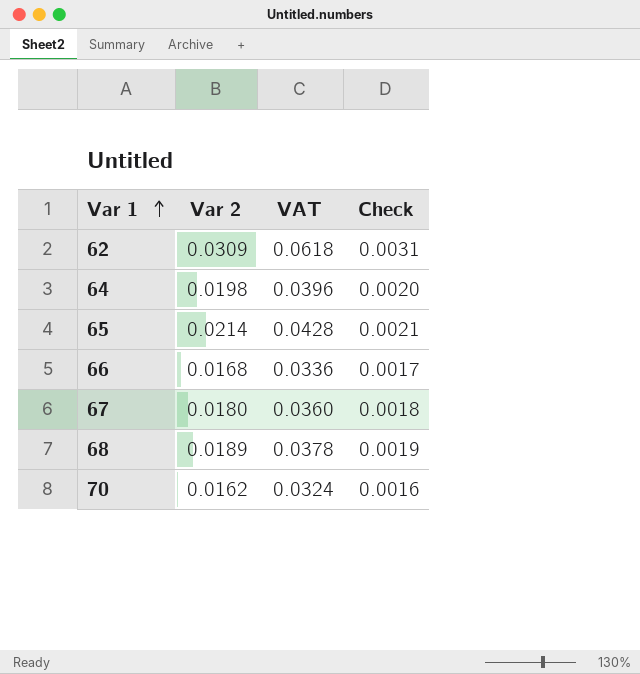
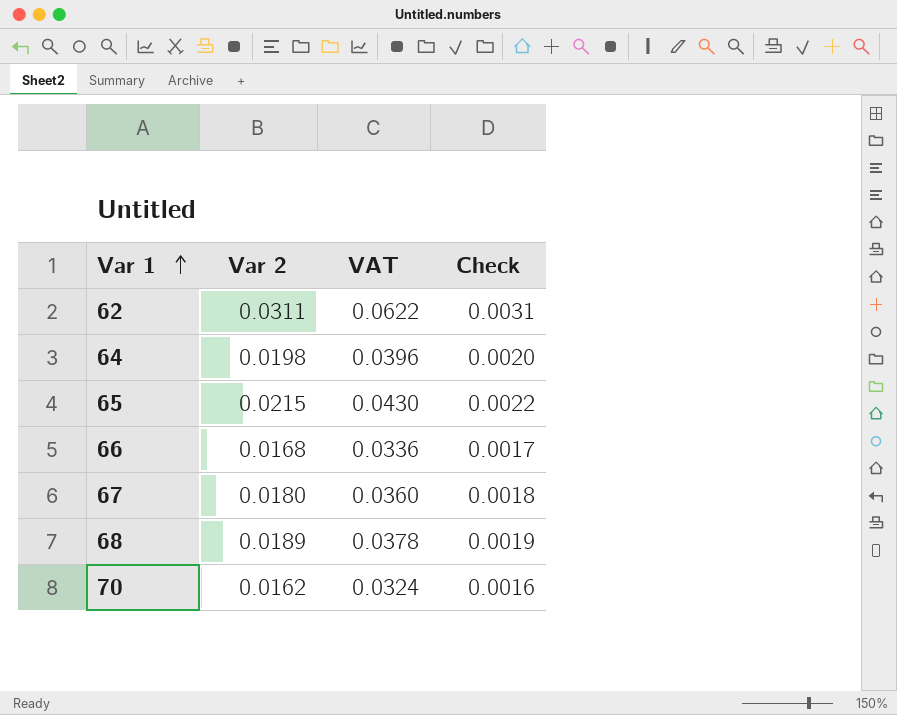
62 | Var 2: 0.0309 -> 0.0311
62 | VAT: 0.0618 -> 0.0622
65 | Var 2: 0.0214 -> 0.0215
65 | VAT: 0.0428 -> 0.0430
65 | Check: 0.0021 -> 0.0022

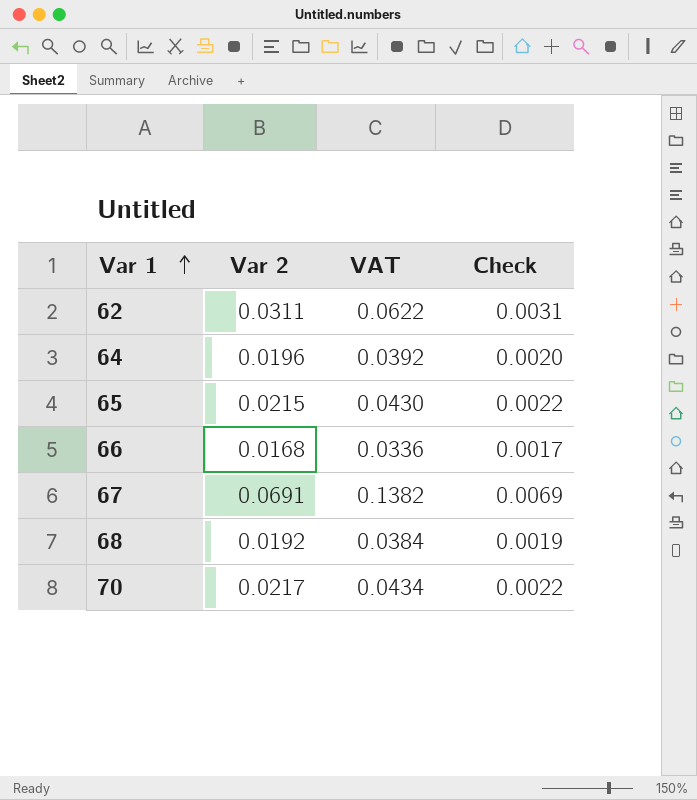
64 | Var 2: 0.0198 -> 0.0196
64 | VAT: 0.0396 -> 0.0392
67 | Var 2: 0.0180 -> 0.0691
67 | VAT: 0.0360 -> 0.1382
67 | Check: 0.0018 -> 0.0069
68 | Var 2: 0.0189 -> 0.0192
68 | VAT: 0.0378 -> 0.0384
70 | Var 2: 0.0162 -> 0.0217
70 | VAT: 0.0324 -> 0.0434
70 | Check: 0.0016 -> 0.0022

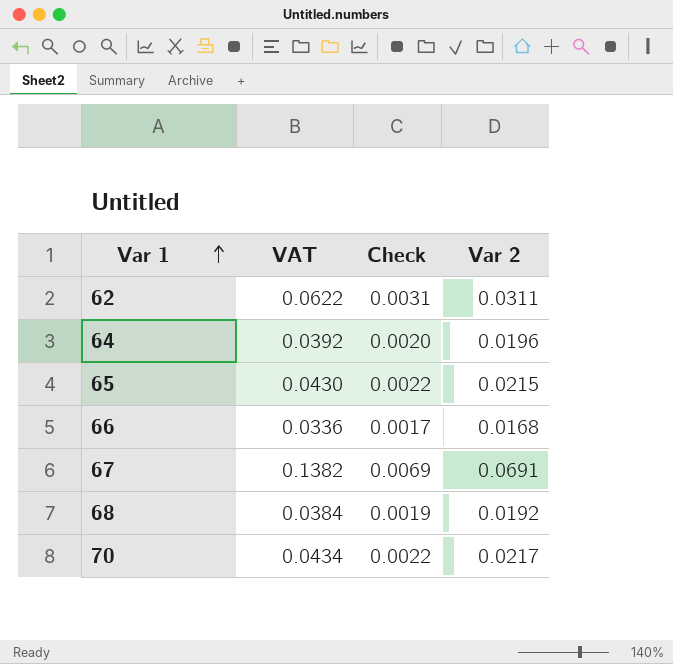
column Var 2 | position: 2 -> 4

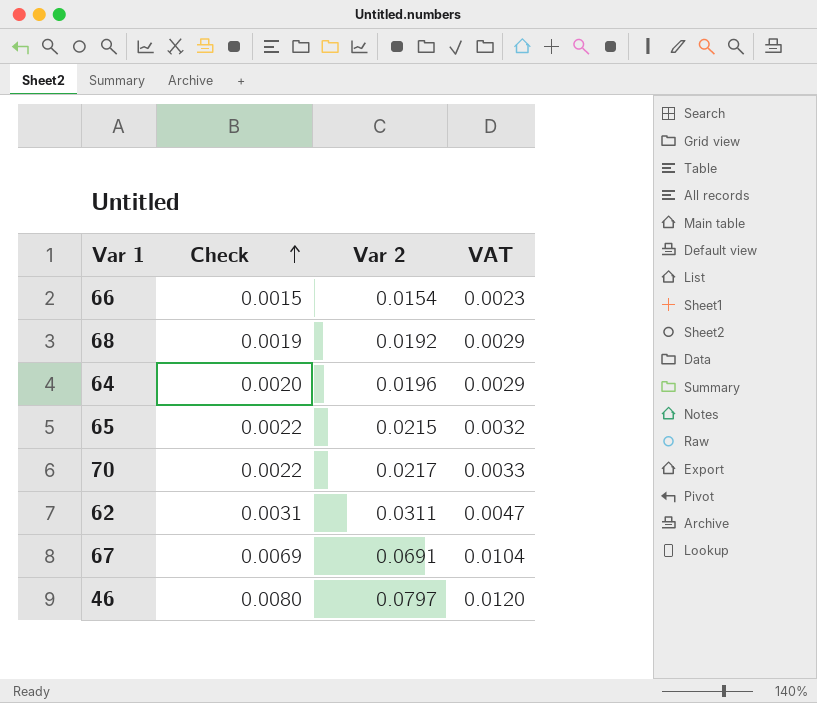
row order: Var 1 ascending -> Check ascending
column VAT | formula: [Var 2] * 2 -> [Var 2] * 0.15
column VAT | position: 2 -> 4
66 | Check: 0.0017 -> 0.0015
66 | Var 2: 0.0168 -> 0.0154
row 46: none -> 0.0080 | 0.0797 | 0.0120

